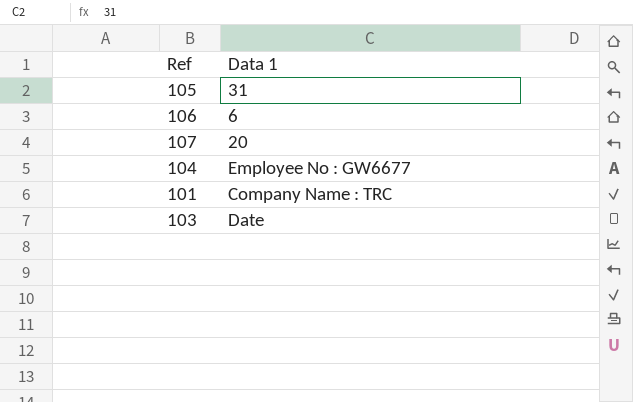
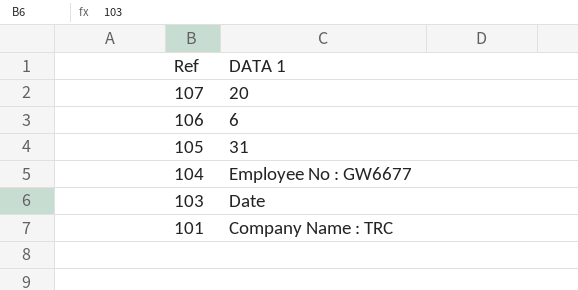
row order: none -> Ref descending
column name: Data 1 -> DATA 1

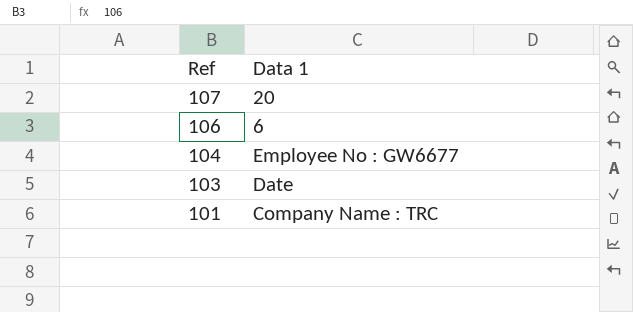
column name: DATA 1 -> Data 1
row 105: 31 -> none

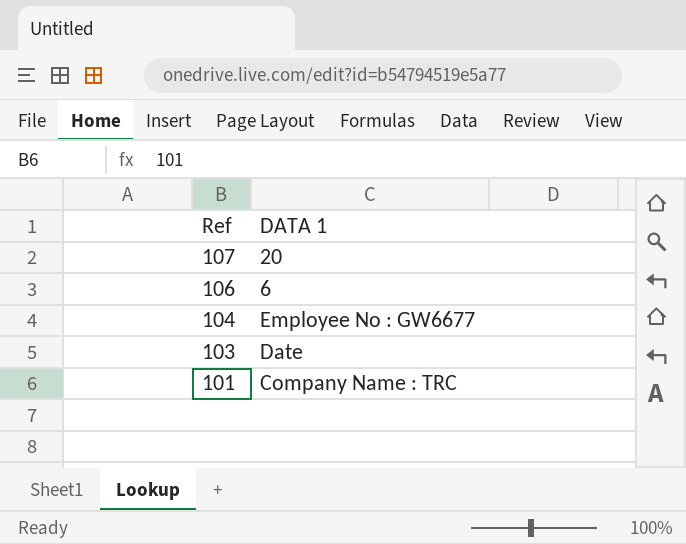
column name: Data 1 -> DATA 1

